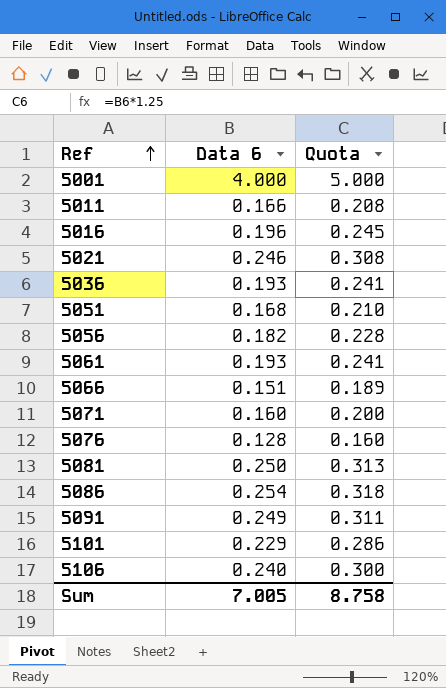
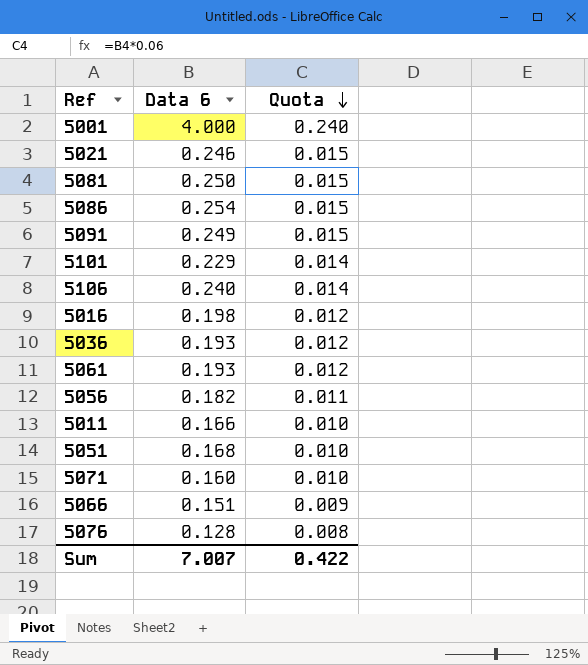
row order: Ref ascending -> Quota descending
column Quota | formula: [Data 6] * 1.25 -> [Data 6] * 0.06
5016 | Data 6: 0.196 -> 0.198
Sum | Data 6: 7.005 -> 7.007
Sum | Quota: 8.758 -> 0.422

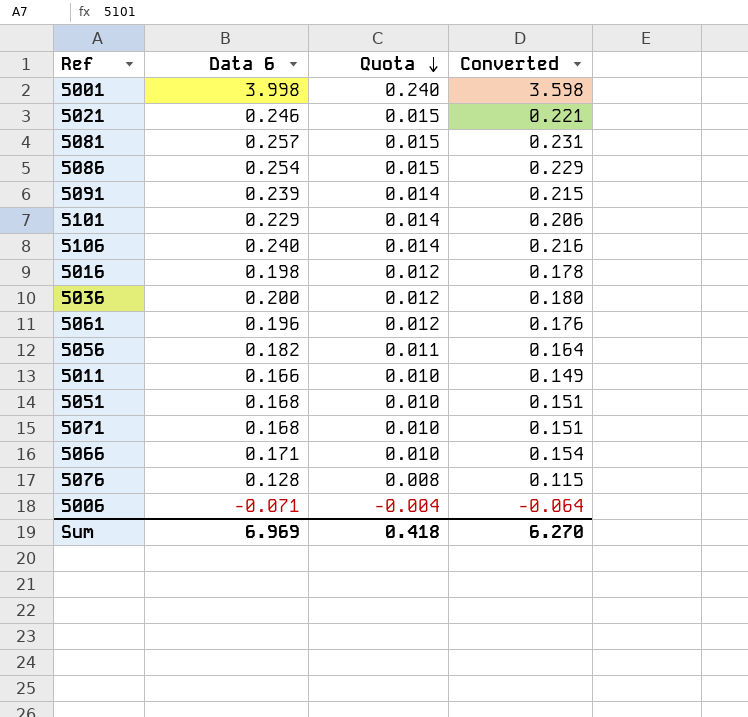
column Converted | formula: none -> [Data 6] * 0.9
5001 | Data 6: 4.000 -> 3.998
5081 | Data 6: 0.250 -> 0.257
5091 | Data 6: 0.249 -> 0.239
5091 | Quota: 0.015 -> 0.014
5036 | Data 6: 0.193 -> 0.200
5061 | Data 6: 0.193 -> 0.196
5071 | Data 6: 0.160 -> 0.168
5066 | Data 6: 0.151 -> 0.171
5066 | Quota: 0.009 -> 0.010
row 5006: none -> -0.071 | -0.004 | -0.064
Sum | Data 6: 7.007 -> 6.969
Sum | Quota: 0.422 -> 0.418

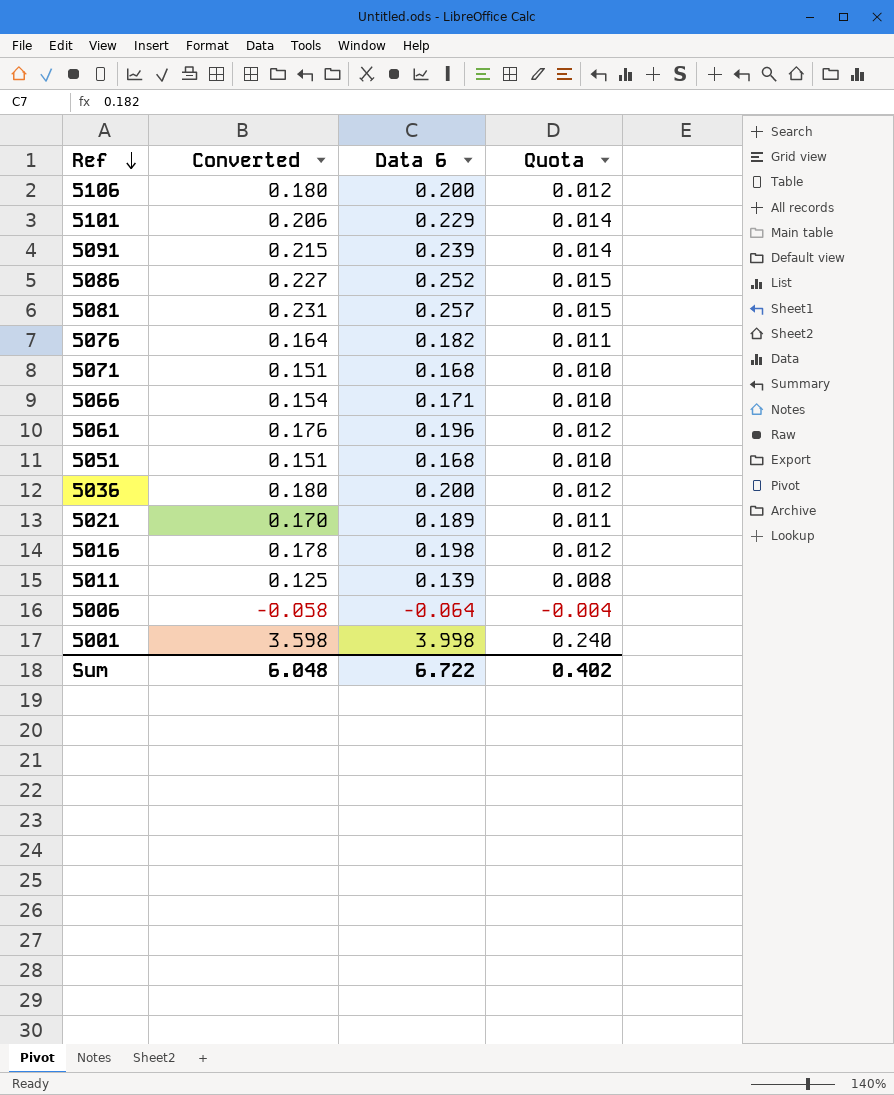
row order: Quota descending -> Ref descending
column Converted | position: 4 -> 2
row 5056: 0.182 | 0.011 | 0.164 -> none
5106 | Converted: 0.216 -> 0.180
5106 | Data 6: 0.240 -> 0.200
5106 | Quota: 0.014 -> 0.012
5086 | Converted: 0.229 -> 0.227
5086 | Data 6: 0.254 -> 0.252
5076 | Converted: 0.115 -> 0.164
5076 | Data 6: 0.128 -> 0.182
5076 | Quota: 0.008 -> 0.011
5021 | Converted: 0.221 -> 0.170
5021 | Data 6: 0.246 -> 0.189
5021 | Quota: 0.015 -> 0.011
5011 | Converted: 0.149 -> 0.125
5011 | Data 6: 0.166 -> 0.139
5011 | Quota: 0.010 -> 0.008
5006 | Converted: -0.064 -> -0.058
5006 | Data 6: -0.071 -> -0.064
Sum | Converted: 6.270 -> 6.048
Sum | Data 6: 6.969 -> 6.722
Sum | Quota: 0.418 -> 0.402

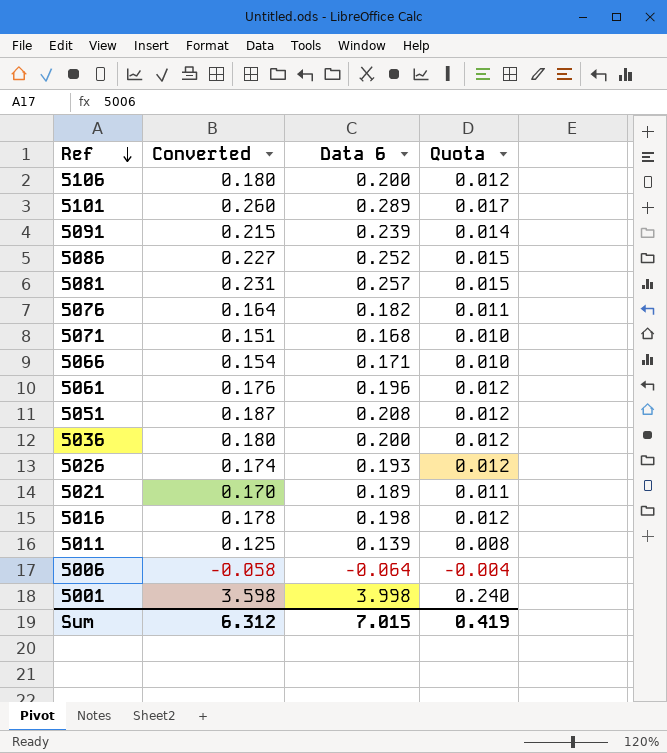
5101 | Converted: 0.206 -> 0.260
5101 | Data 6: 0.229 -> 0.289
5101 | Quota: 0.014 -> 0.017
5051 | Converted: 0.151 -> 0.187
5051 | Data 6: 0.168 -> 0.208
5051 | Quota: 0.010 -> 0.012
row 5026: none -> 0.174 | 0.193 | 0.012
Sum | Converted: 6.048 -> 6.312
Sum | Data 6: 6.722 -> 7.015
Sum | Quota: 0.402 -> 0.419

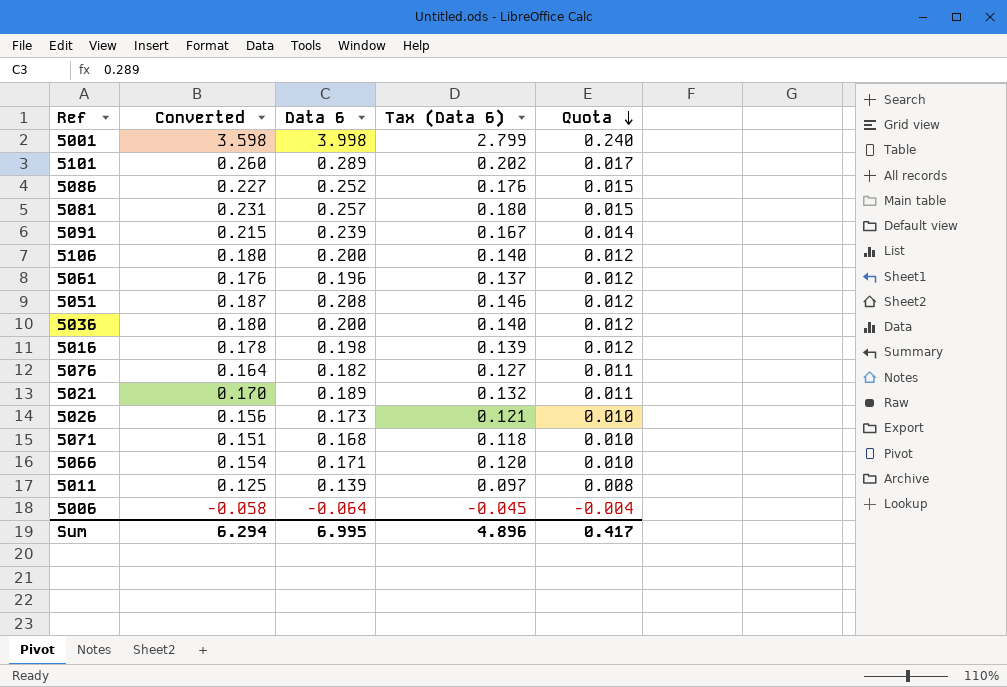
row order: Ref descending -> Quota descending
column Tax (Data 6) | formula: none -> [Data 6] * 0.7
5026 | Converted: 0.174 -> 0.156
5026 | Data 6: 0.193 -> 0.173
5026 | Quota: 0.012 -> 0.010
Sum | Converted: 6.312 -> 6.294
Sum | Data 6: 7.015 -> 6.995
Sum | Quota: 0.419 -> 0.417

